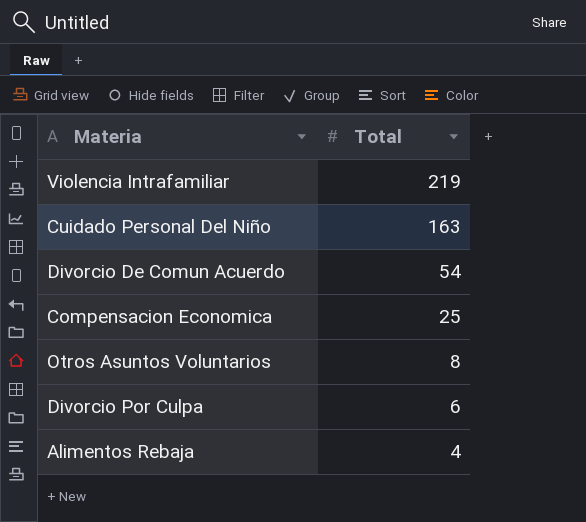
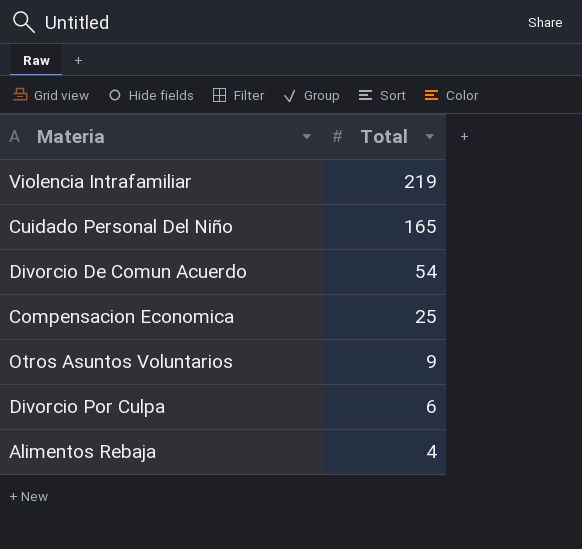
Cuidado Personal Del Niño | Total: 163 -> 165
Otros Asuntos Voluntarios | Total: 8 -> 9

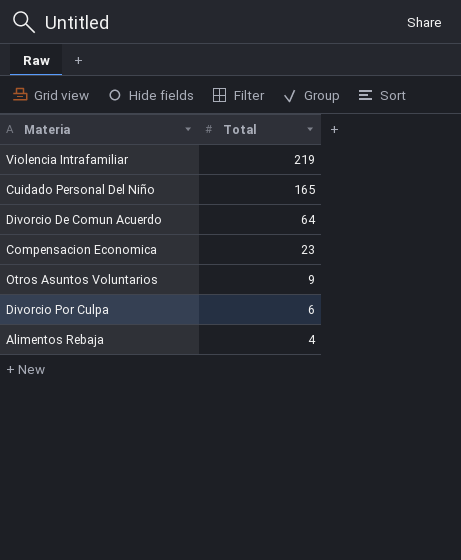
Divorcio De Comun Acuerdo | Total: 54 -> 64
Compensacion Economica | Total: 25 -> 23

